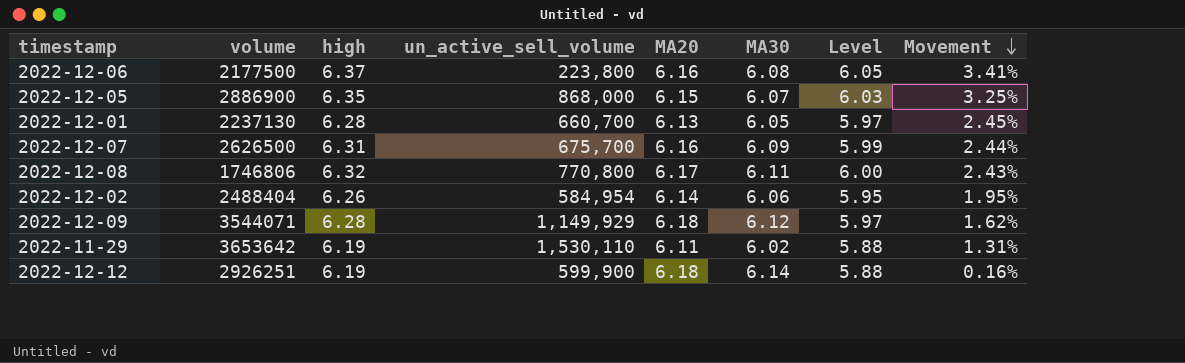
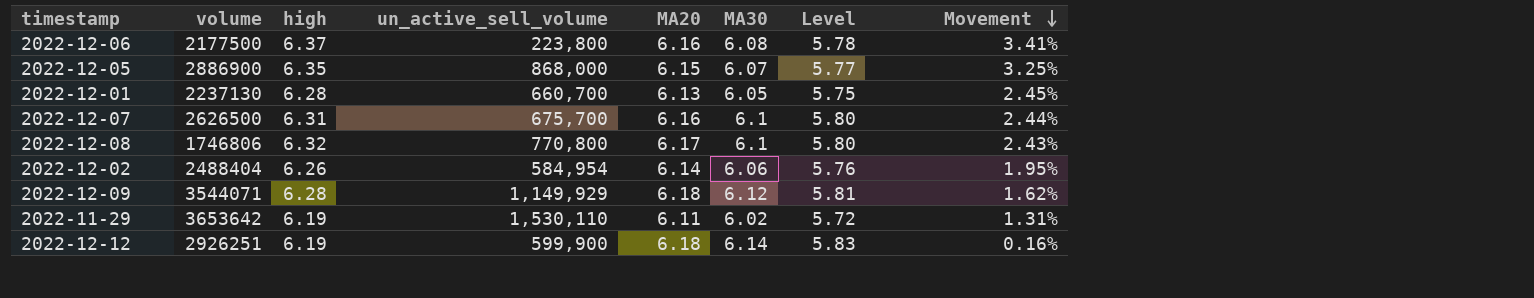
column Level | formula: [high] * 0.95 -> [MA30] * 0.95
2022-12-07 | MA30: 6.09 -> 6.1
2022-12-08 | MA30: 6.11 -> 6.1

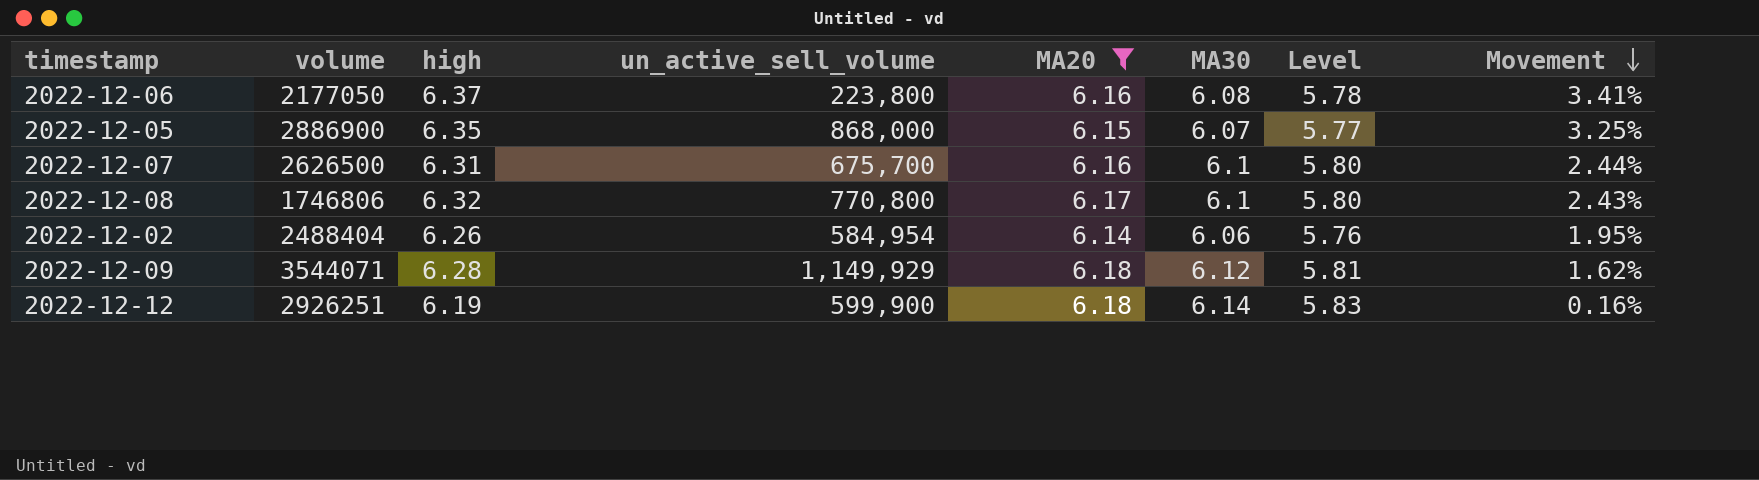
filter: none -> MA20 >= 6.14
2022-12-06 | volume: 2177500 -> 2177050

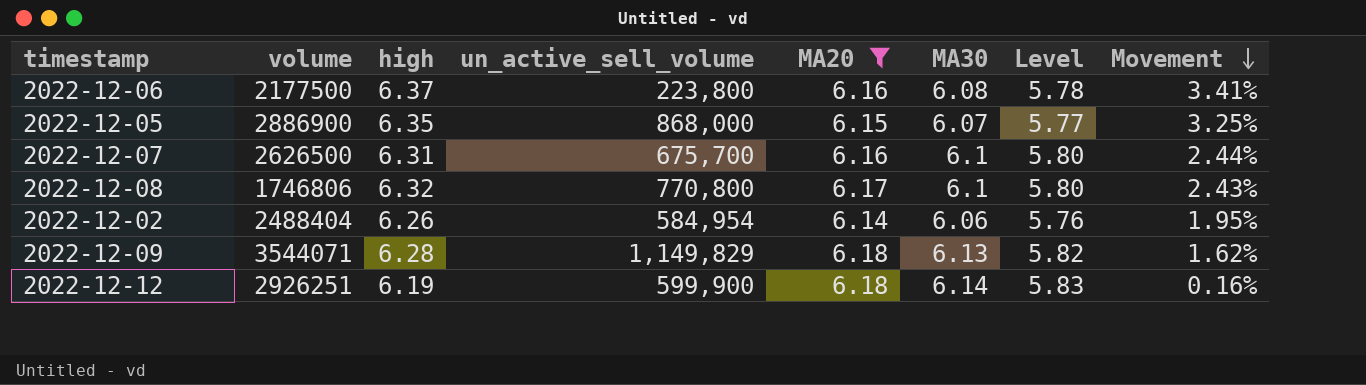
2022-12-06 | volume: 2177050 -> 2177500
2022-12-09 | un_active_sell_volume: 1,149,929 -> 1,149,829
2022-12-09 | MA30: 6.12 -> 6.13
2022-12-09 | Level: 5.81 -> 5.82

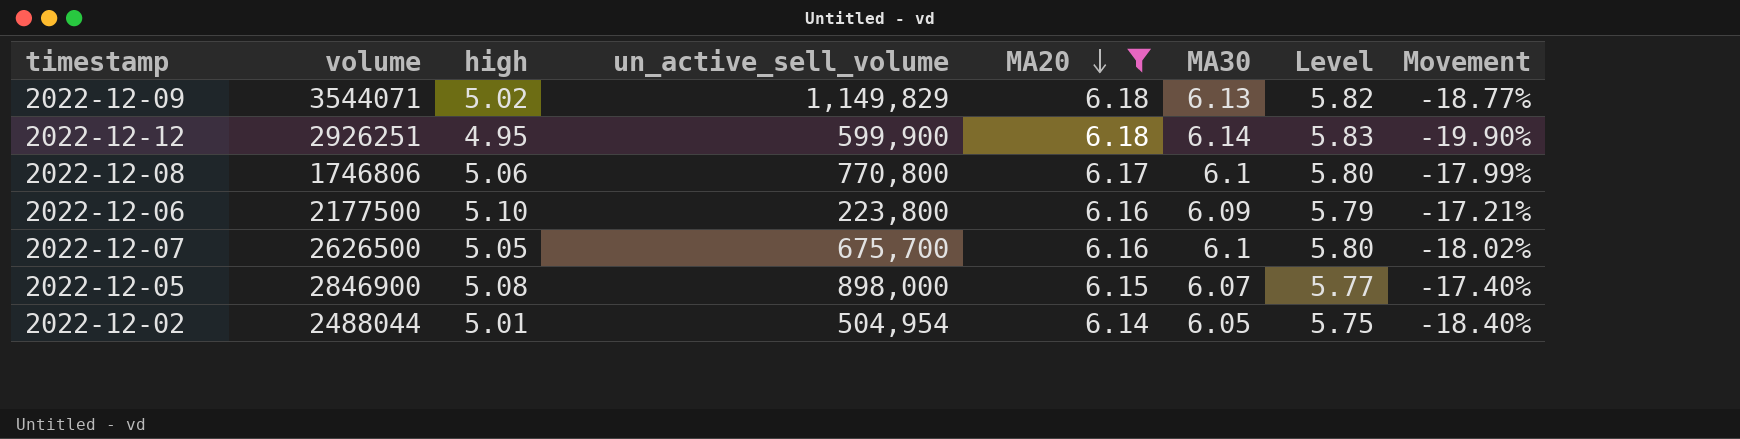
row order: Movement descending -> MA20 descending
2022-12-09 | high: 6.28 -> 5.02
2022-12-09 | Movement: 1.62% -> -18.77%
2022-12-12 | high: 6.19 -> 4.95
2022-12-12 | Movement: 0.16% -> -19.90%
2022-12-08 | high: 6.32 -> 5.06
2022-12-08 | Movement: 2.43% -> -17.99%
2022-12-06 | high: 6.37 -> 5.10
2022-12-06 | MA30: 6.08 -> 6.09
2022-12-06 | Level: 5.78 -> 5.79
2022-12-06 | Movement: 3.41% -> -17.21%
2022-12-07 | high: 6.31 -> 5.05
2022-12-07 | Movement: 2.44% -> -18.02%
2022-12-05 | volume: 2886900 -> 2846900
2022-12-05 | high: 6.35 -> 5.08
2022-12-05 | un_active_sell_volume: 868,000 -> 898,000
2022-12-05 | Movement: 3.25% -> -17.40%
2022-12-02 | volume: 2488404 -> 2488044
2022-12-02 | high: 6.26 -> 5.01
2022-12-02 | un_active_sell_volume: 584,954 -> 504,954
2022-12-02 | MA30: 6.06 -> 6.05
2022-12-02 | Level: 5.76 -> 5.75
2022-12-02 | Movement: 1.95% -> -18.40%

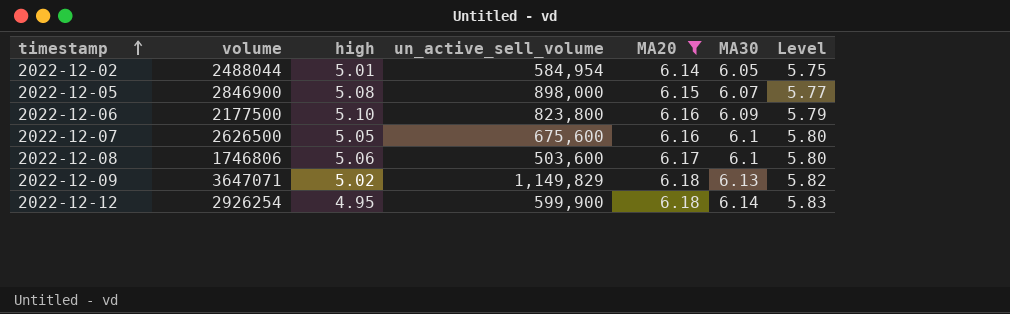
row order: MA20 descending -> timestamp ascending
column Movement | formula: ([high] - [MA20]) / [MA20] -> none
2022-12-02 | un_active_sell_volume: 504,954 -> 584,954
2022-12-06 | un_active_sell_volume: 223,800 -> 823,800
2022-12-07 | un_active_sell_volume: 675,700 -> 675,600
2022-12-08 | un_active_sell_volume: 770,800 -> 503,600
2022-12-09 | volume: 3544071 -> 3647071
2022-12-12 | volume: 2926251 -> 2926254

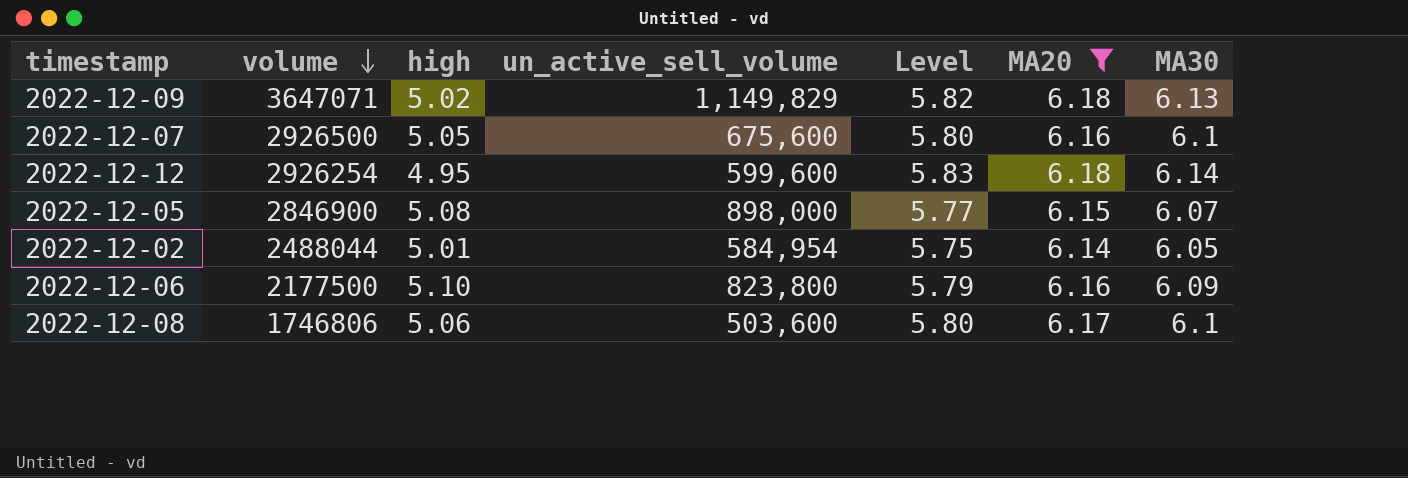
row order: timestamp ascending -> volume descending
column Level | position: 7 -> 5
2022-12-07 | volume: 2626500 -> 2926500
2022-12-12 | un_active_sell_volume: 599,900 -> 599,600

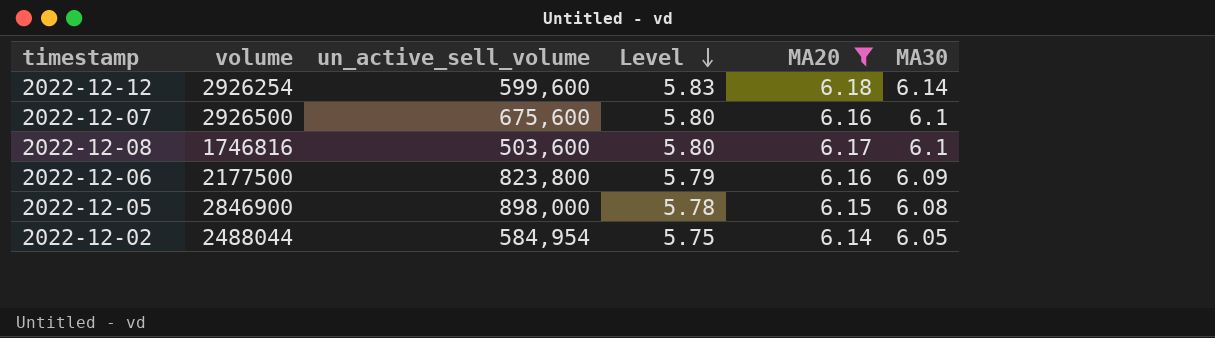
row order: volume descending -> Level descending
column high | position: 3 -> none
row 2022-12-09: 3647071 | 5.02 | 1,149,829 | 5.82 | 6.18 | 6.13 -> none
2022-12-08 | volume: 1746806 -> 1746816
2022-12-05 | Level: 5.77 -> 5.78
2022-12-05 | MA30: 6.07 -> 6.08

